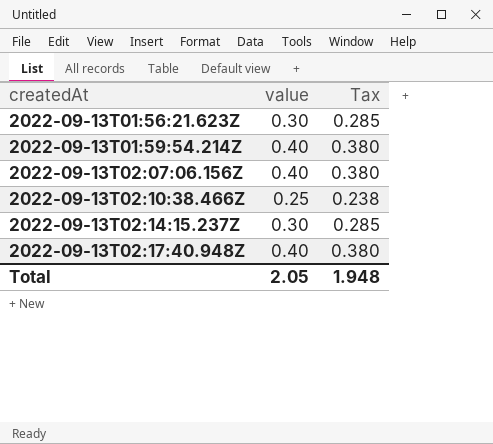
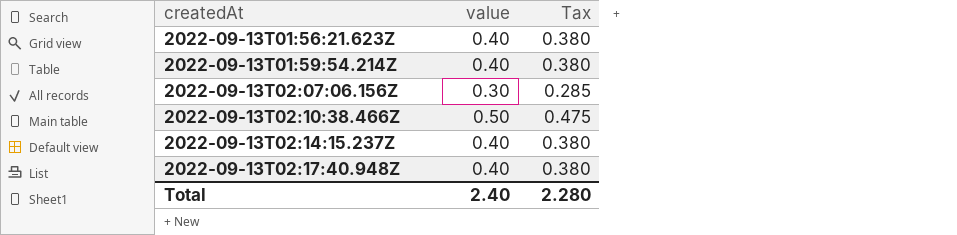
2022-09-13T01:56:21.623Z | value: 0.30 -> 0.40
2022-09-13T01:56:21.623Z | Tax: 0.285 -> 0.380
2022-09-13T02:07:06.156Z | value: 0.40 -> 0.30
2022-09-13T02:07:06.156Z | Tax: 0.380 -> 0.285
2022-09-13T02:10:38.466Z | value: 0.25 -> 0.50
2022-09-13T02:10:38.466Z | Tax: 0.238 -> 0.475
2022-09-13T02:14:15.237Z | value: 0.30 -> 0.40
2022-09-13T02:14:15.237Z | Tax: 0.285 -> 0.380
Total | value: 2.05 -> 2.40
Total | Tax: 1.948 -> 2.280

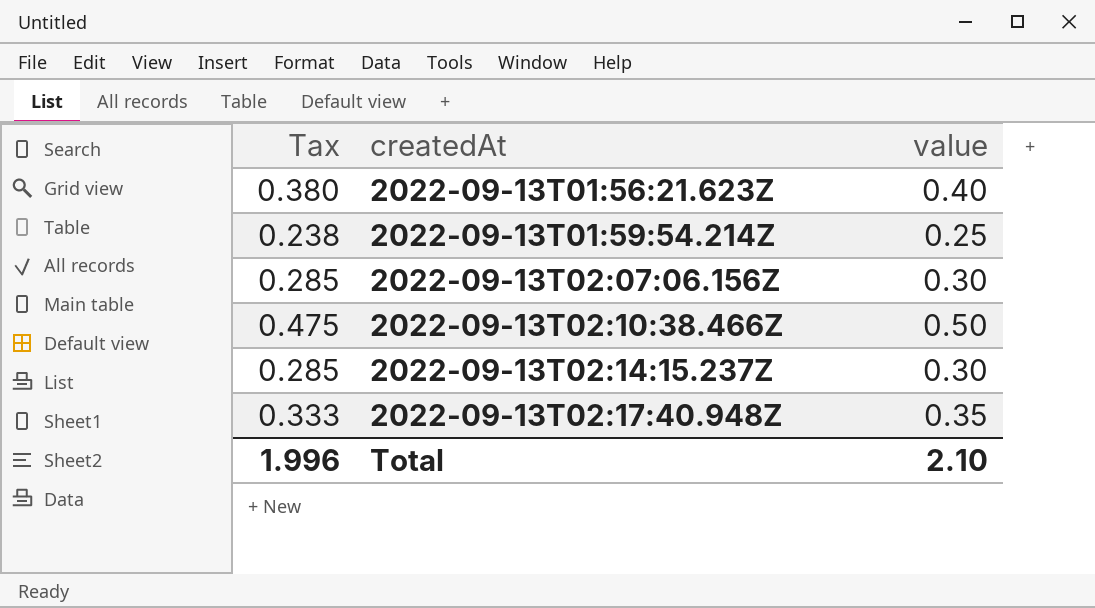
column Tax | position: 3 -> 1
2022-09-13T01:59:54.214Z | Tax: 0.380 -> 0.238
2022-09-13T01:59:54.214Z | value: 0.40 -> 0.25
2022-09-13T02:14:15.237Z | Tax: 0.380 -> 0.285
2022-09-13T02:14:15.237Z | value: 0.40 -> 0.30
2022-09-13T02:17:40.948Z | Tax: 0.380 -> 0.333
2022-09-13T02:17:40.948Z | value: 0.40 -> 0.35
Total | Tax: 2.280 -> 1.996
Total | value: 2.40 -> 2.10

